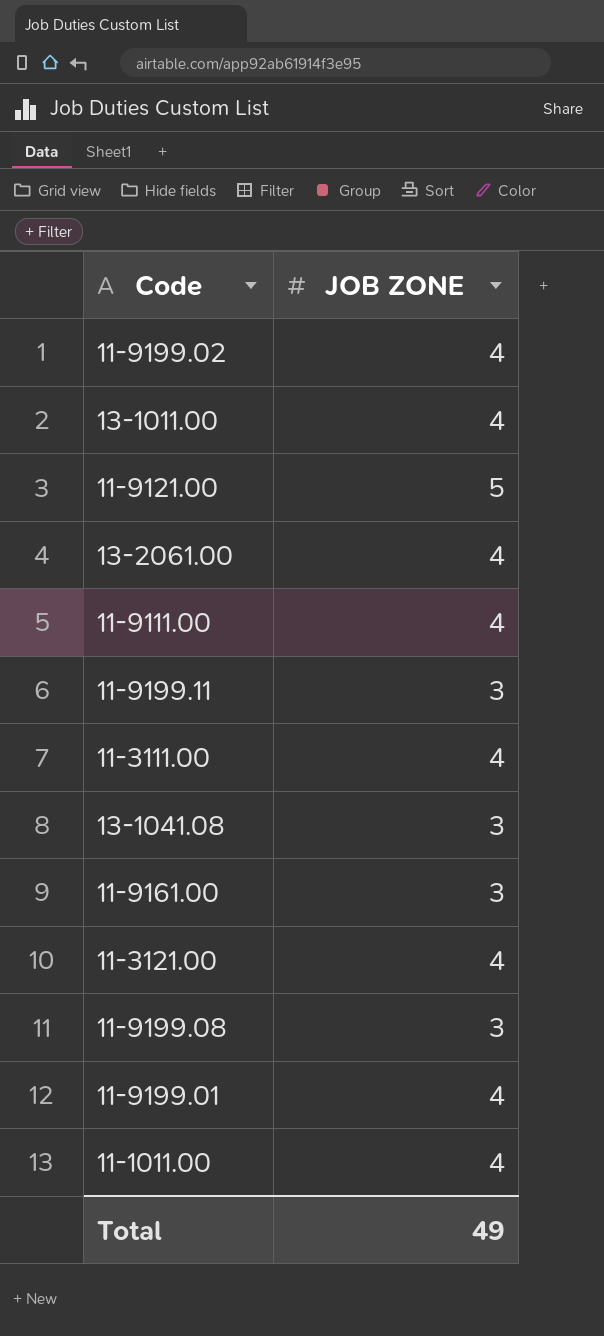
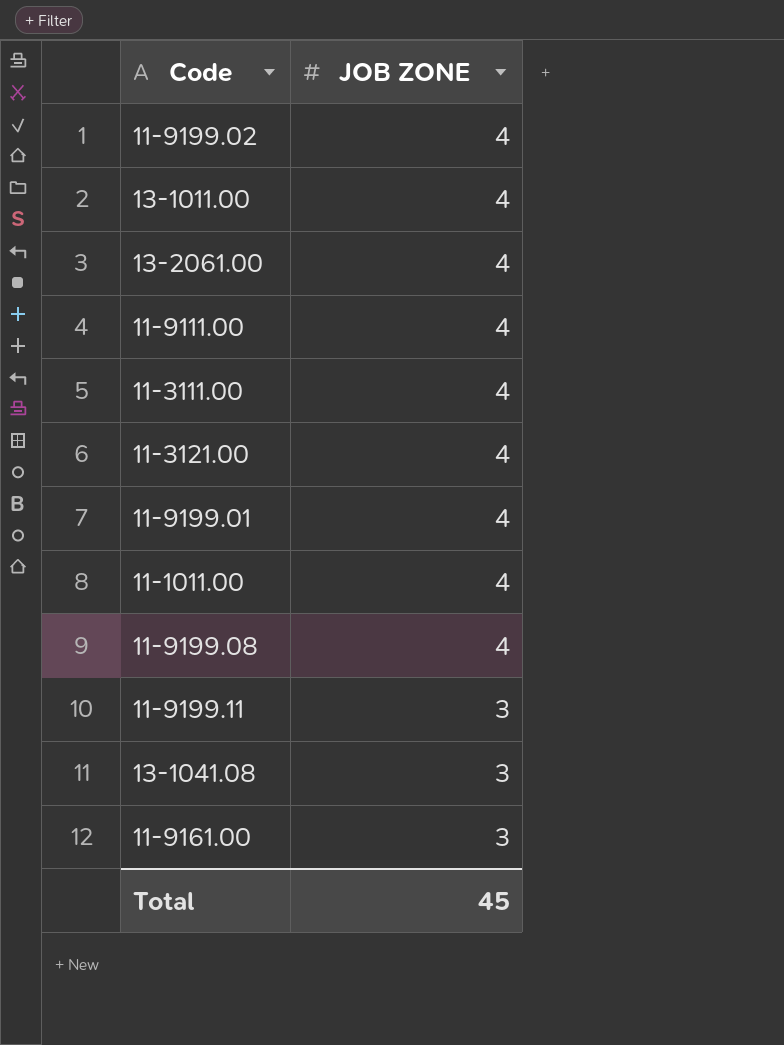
row order: none -> JOB ZONE descending
row 11-9121.00: 5 -> none
11-9199.08 | JOB ZONE: 3 -> 4
Total | JOB ZONE: 49 -> 45

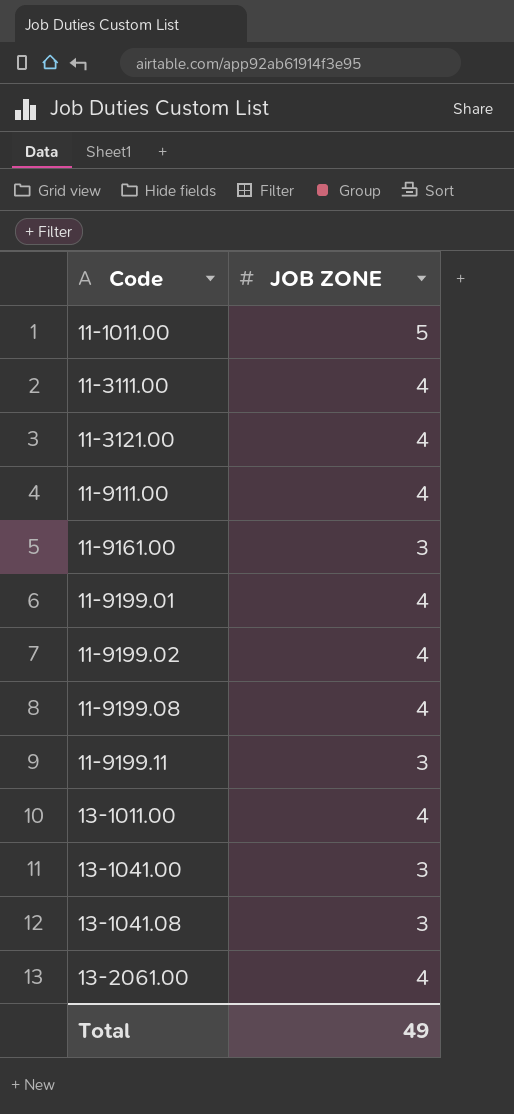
row order: JOB ZONE descending -> Code ascending
11-1011.00 | JOB ZONE: 4 -> 5
row 13-1041.00: none -> 3
Total | JOB ZONE: 45 -> 49

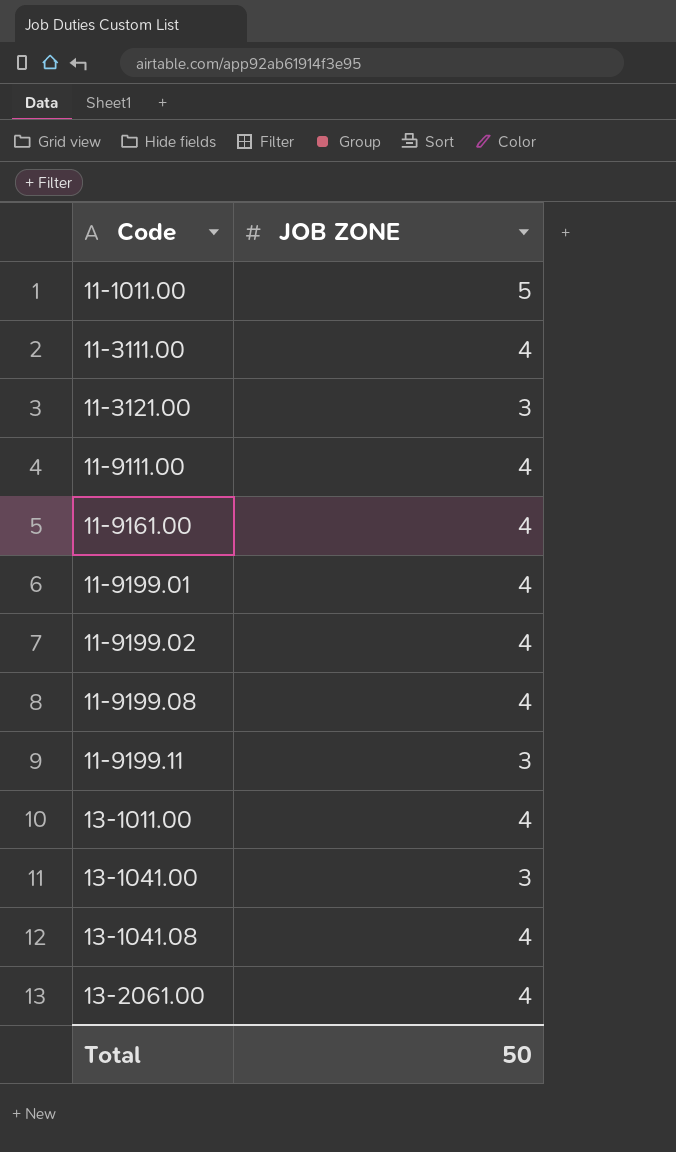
11-3121.00 | JOB ZONE: 4 -> 3
11-9161.00 | JOB ZONE: 3 -> 4
13-1041.08 | JOB ZONE: 3 -> 4
Total | JOB ZONE: 49 -> 50

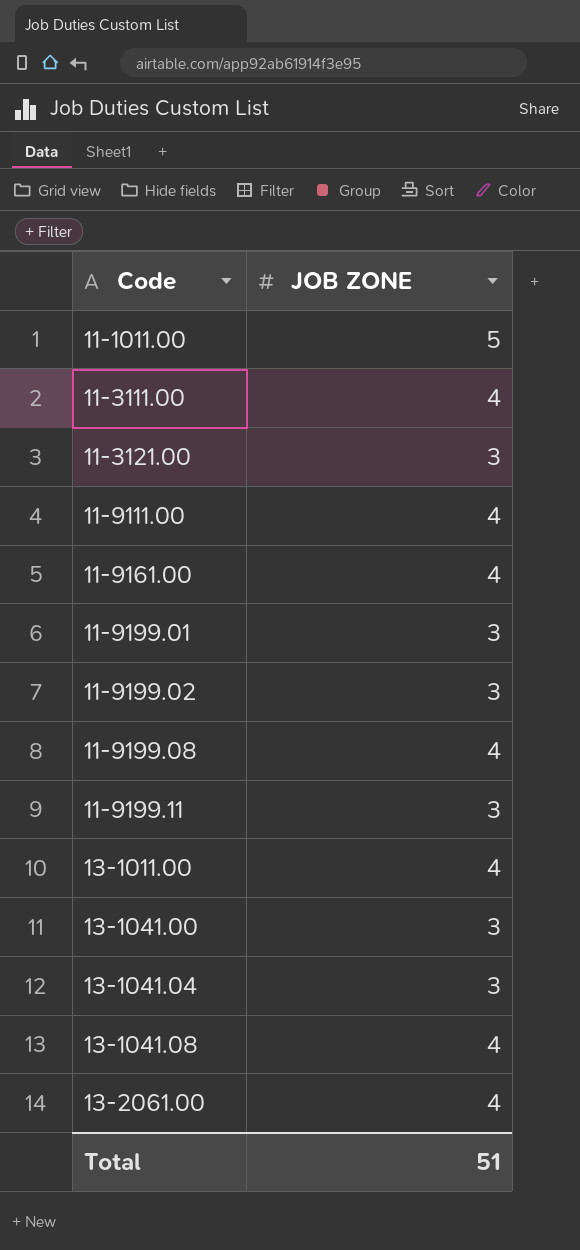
11-9199.01 | JOB ZONE: 4 -> 3
11-9199.02 | JOB ZONE: 4 -> 3
row 13-1041.04: none -> 3
Total | JOB ZONE: 50 -> 51

